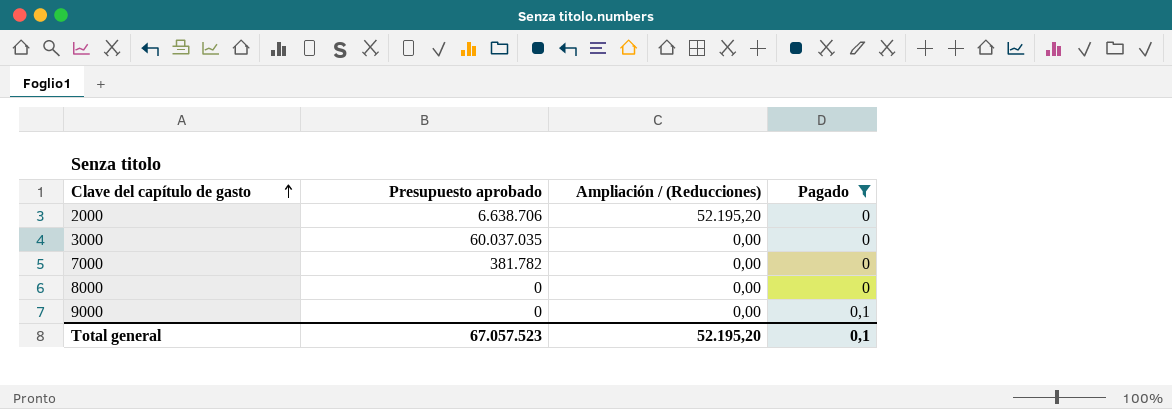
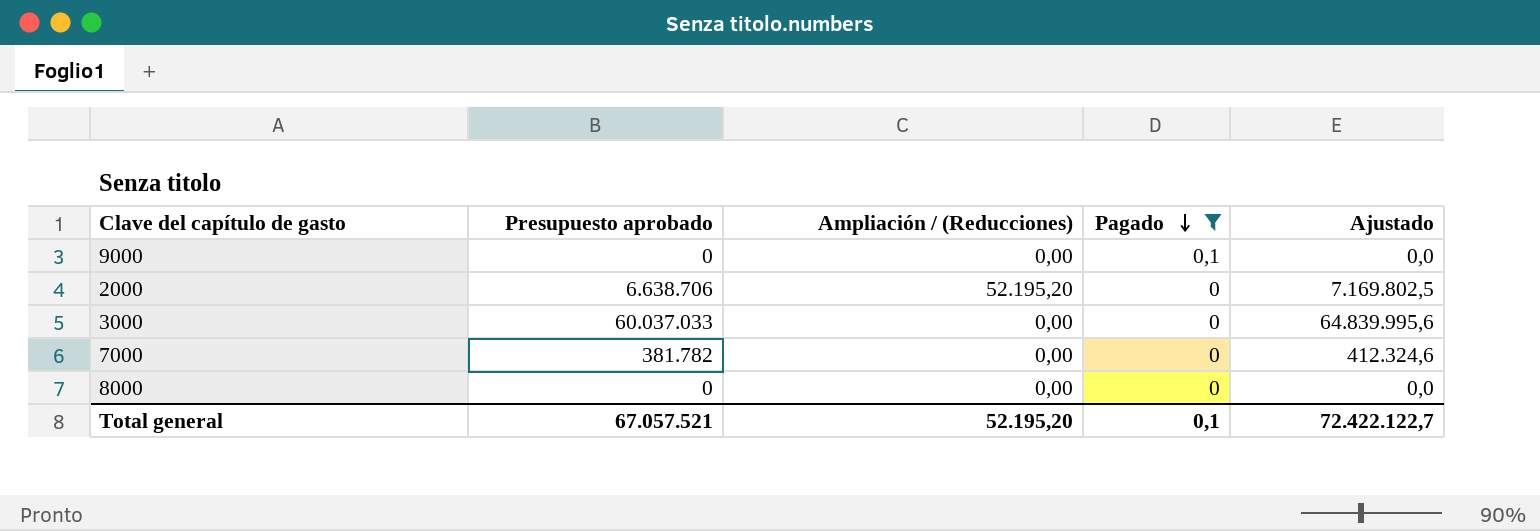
row order: Clave del capítulo de gasto ascending -> Pagado descending
column Ajustado | formula: none -> [Presupuesto aprobado] * 1,08
3000 | Presupuesto aprobado: 60.037.035 -> 60.037.033
Total general | Presupuesto aprobado: 67.057.523 -> 67.057.521

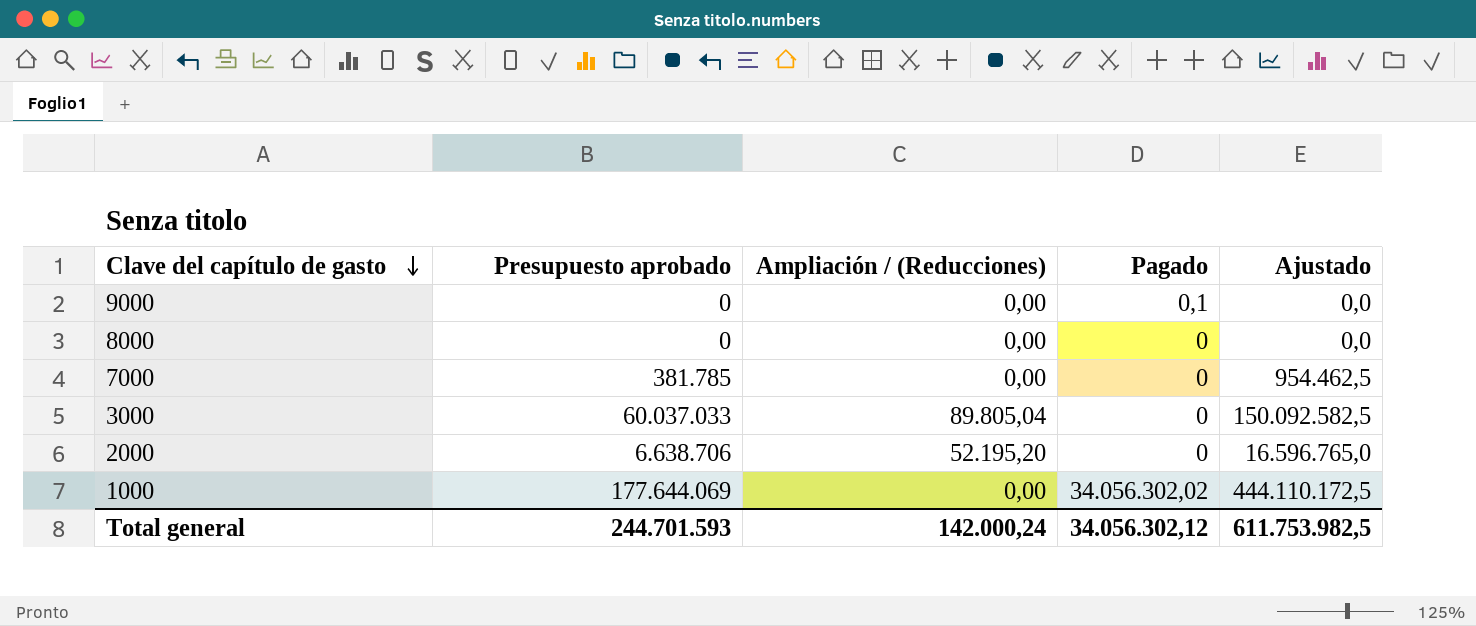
filter: Pagado != 34.056.302,02 -> none
row order: Pagado descending -> Clave del capítulo de gasto descending
column Ajustado | formula: [Presupuesto aprobado] * 1,08 -> [Presupuesto aprobado] * 2,5
7000 | Presupuesto aprobado: 381.782 -> 381.785
3000 | Ampliación / (Reducciones): 0,00 -> 89.805,04
Total general | Presupuesto aprobado: 67.057.521 -> 244.701.593
Total general | Ampliación / (Reducciones): 52.195,20 -> 142.000,24
Total general | Pagado: 0,1 -> 34.056.302,12
Total general | Ajustado: 72.422.122,7 -> 611.753.982,5

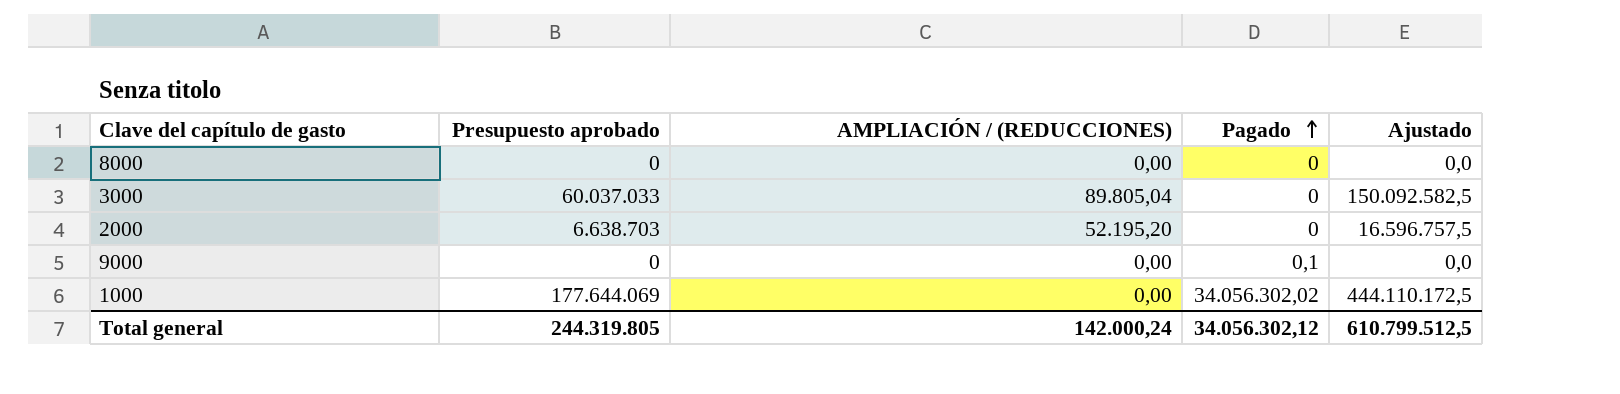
row order: Clave del capítulo de gasto descending -> Pagado ascending
column name: Ampliación / (Reducciones) -> AMPLIACIÓN / (REDUCCIONES)
row 7000: 381.785 | 0,00 | 0 | 954.462,5 -> none
2000 | Presupuesto aprobado: 6.638.706 -> 6.638.703
2000 | Ajustado: 16.596.765,0 -> 16.596.757,5
Total general | Presupuesto aprobado: 244.701.593 -> 244.319.805
Total general | Ajustado: 611.753.982,5 -> 610.799.512,5

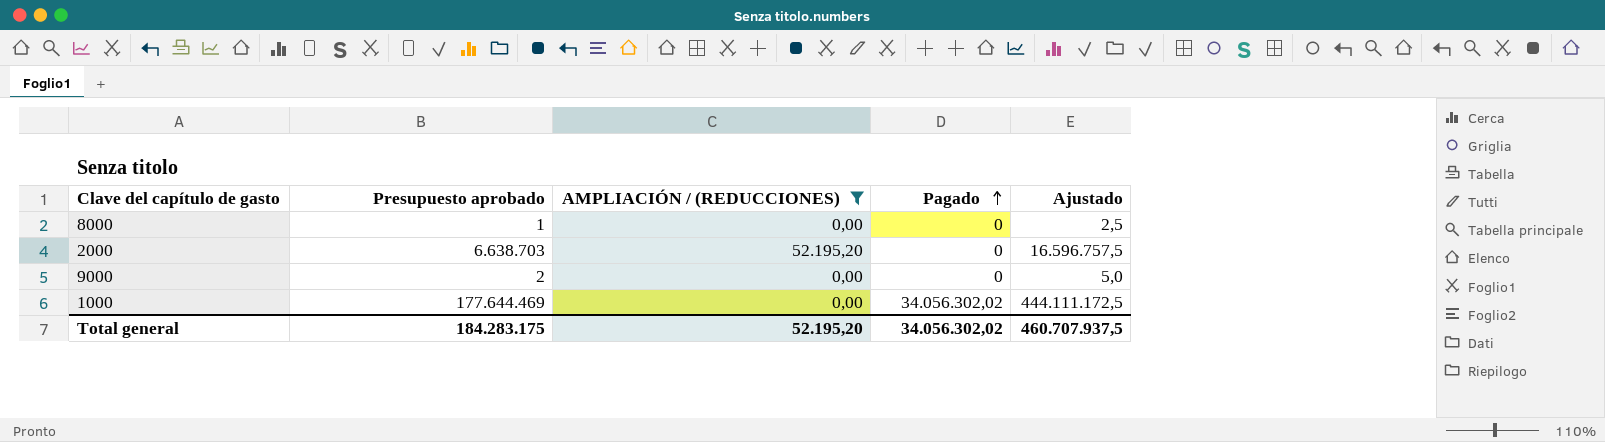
filter: none -> AMPLIACIÓN / (REDUCCIONES) != 89.805,04
8000 | Presupuesto aprobado: 0 -> 1
8000 | Ajustado: 0,0 -> 2,5
9000 | Presupuesto aprobado: 0 -> 2
9000 | Pagado: 0,1 -> 0
9000 | Ajustado: 0,0 -> 5,0
1000 | Presupuesto aprobado: 177.644.069 -> 177.644.469
1000 | Ajustado: 444.110.172,5 -> 444.111.172,5
Total general | Presupuesto aprobado: 244.319.805 -> 184.283.175
Total general | AMPLIACIÓN / (REDUCCIONES): 142.000,24 -> 52.195,20
Total general | Pagado: 34.056.302,12 -> 34.056.302,02
Total general | Ajustado: 610.799.512,5 -> 460.707.937,5

